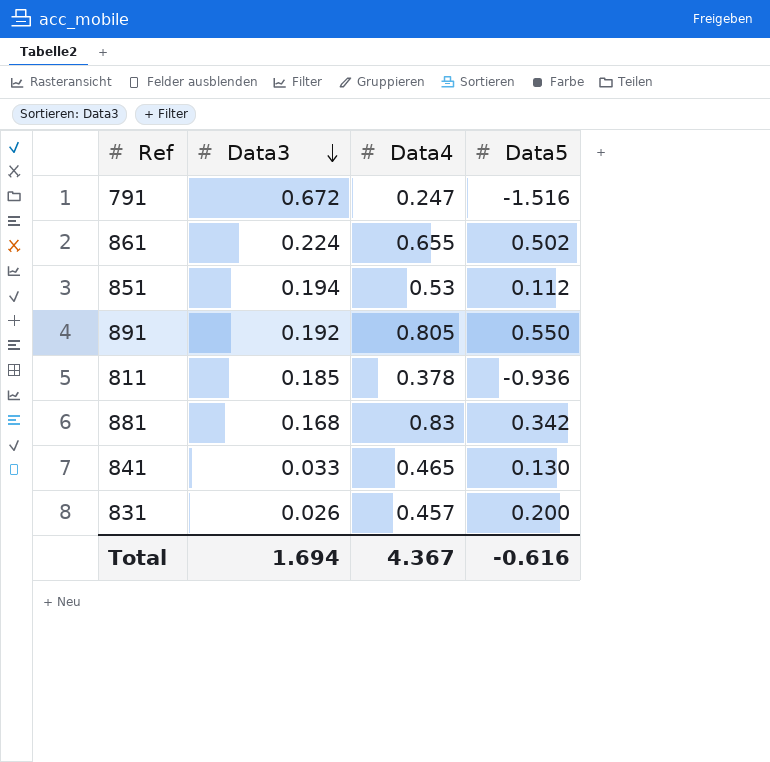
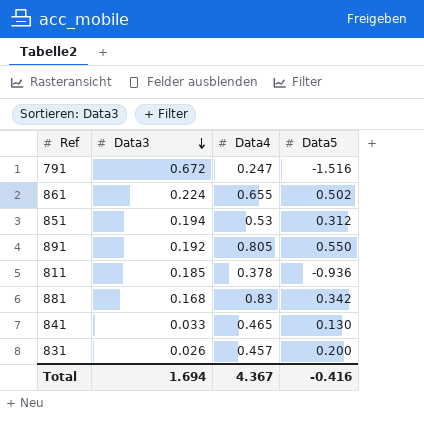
851 | Data5: 0.112 -> 0.312
Total | Data5: -0.616 -> -0.416

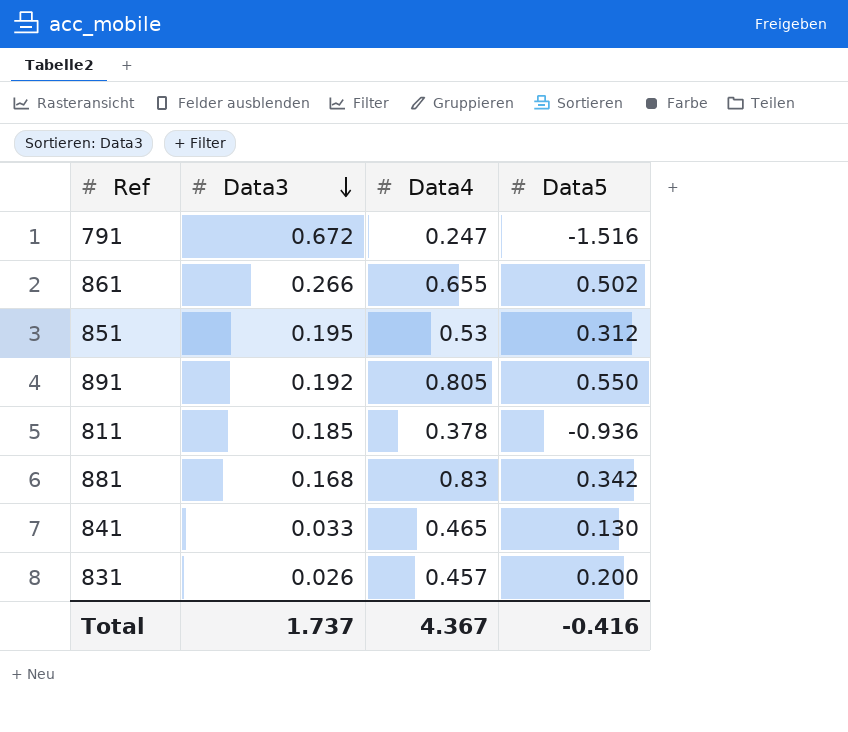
861 | Data3: 0.224 -> 0.266
851 | Data3: 0.194 -> 0.195
Total | Data3: 1.694 -> 1.737

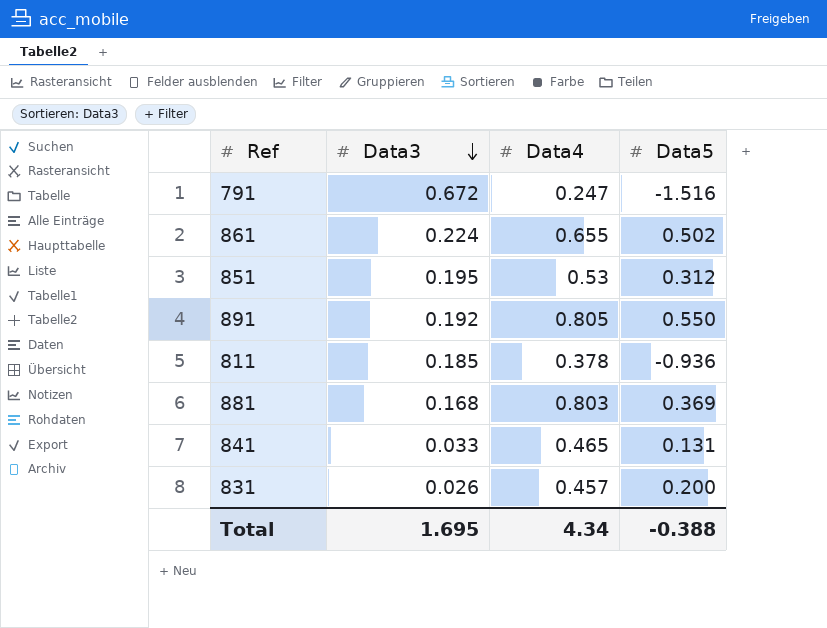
861 | Data3: 0.266 -> 0.224
881 | Data4: 0.83 -> 0.803
881 | Data5: 0.342 -> 0.369
841 | Data5: 0.130 -> 0.131
Total | Data3: 1.737 -> 1.695
Total | Data4: 4.367 -> 4.34
Total | Data5: -0.416 -> -0.388

